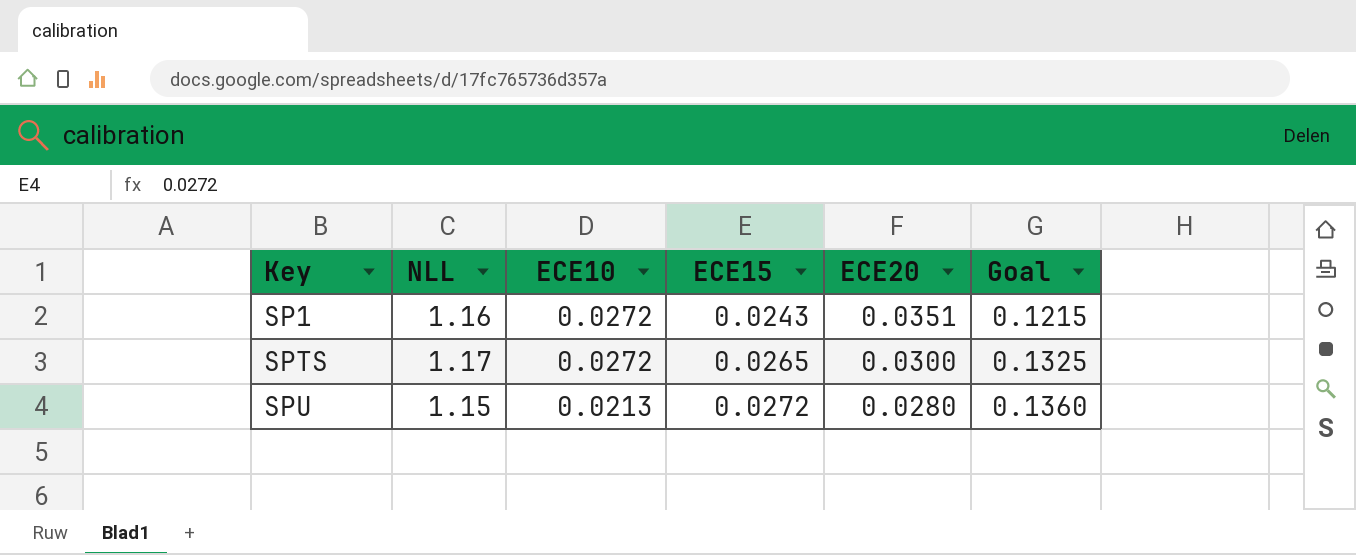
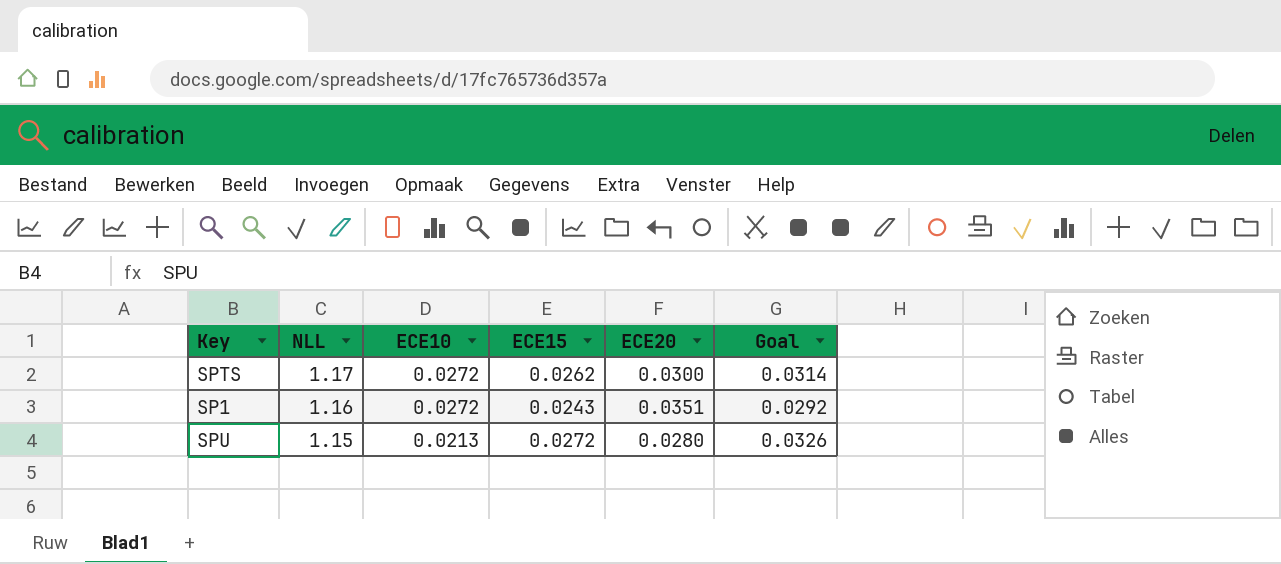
row order: Key ascending -> NLL descending
column Goal | formula: [ECE15] * 5 -> [ECE15] * 1.2
SPTS | ECE15: 0.0265 -> 0.0262

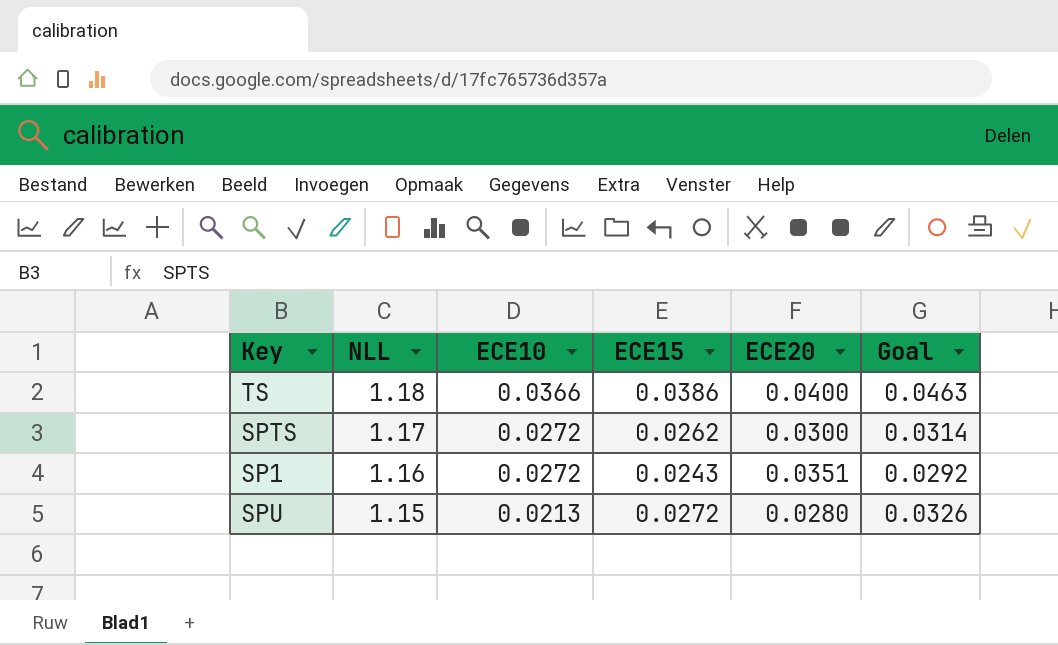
row TS: none -> 1.18 | 0.0366 | 0.0386 | 0.0400 | 0.0463

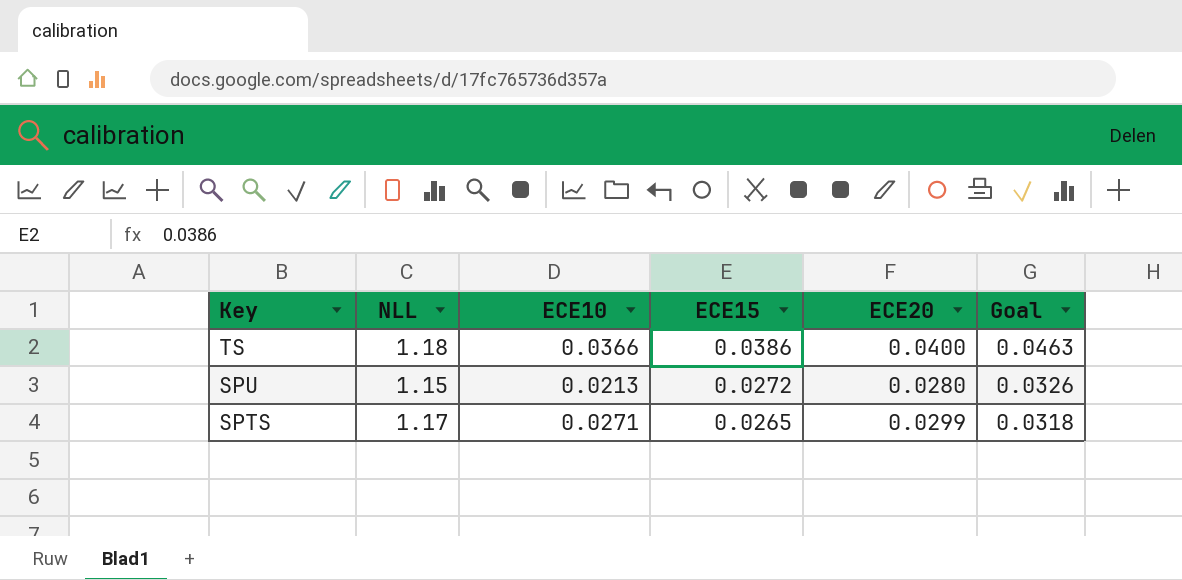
row order: NLL descending -> Key descending
row SP1: 1.16 | 0.0272 | 0.0243 | 0.0351 | 0.0292 -> none
SPTS | ECE10: 0.0272 -> 0.0271
SPTS | ECE15: 0.0262 -> 0.0265
SPTS | ECE20: 0.0300 -> 0.0299
SPTS | Goal: 0.0314 -> 0.0318

